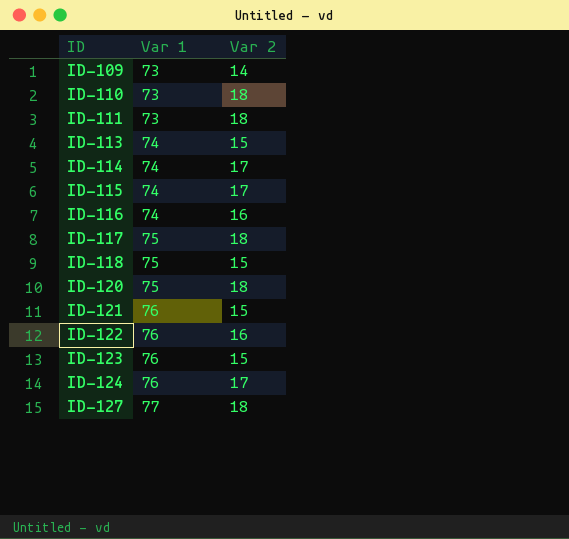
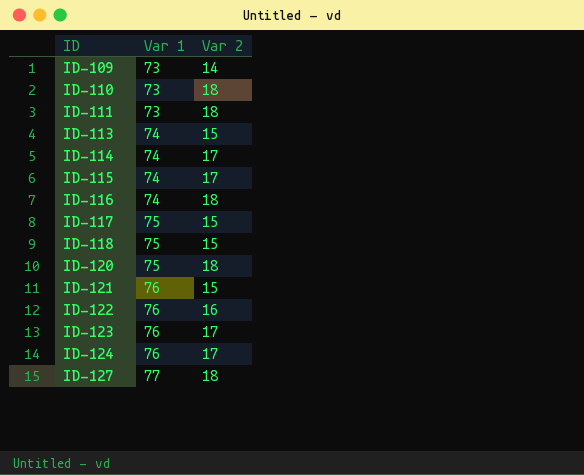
ID-116 | Var 2: 16 -> 18
ID-117 | Var 2: 18 -> 15
ID-123 | Var 2: 15 -> 17

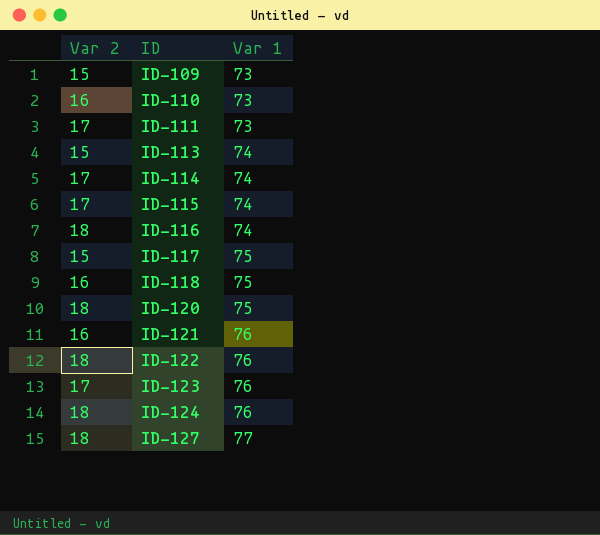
column Var 2 | position: 3 -> 1
ID-109 | Var 2: 14 -> 15
ID-110 | Var 2: 18 -> 16
ID-111 | Var 2: 18 -> 17
ID-118 | Var 2: 15 -> 16
ID-121 | Var 2: 15 -> 16
ID-122 | Var 2: 16 -> 18
ID-124 | Var 2: 17 -> 18

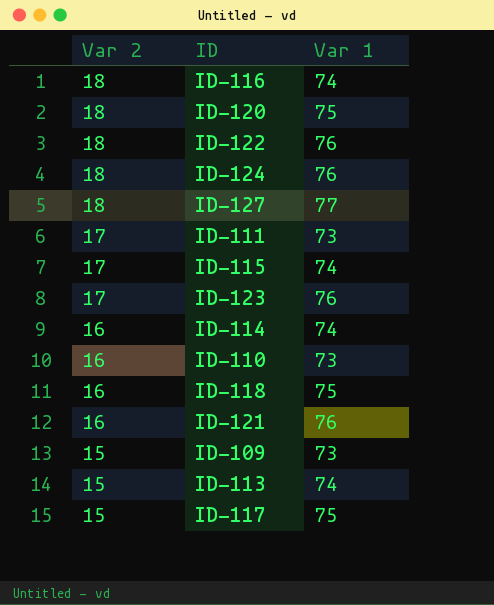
row order: ID ascending -> Var 2 descending
ID-114 | Var 2: 17 -> 16

